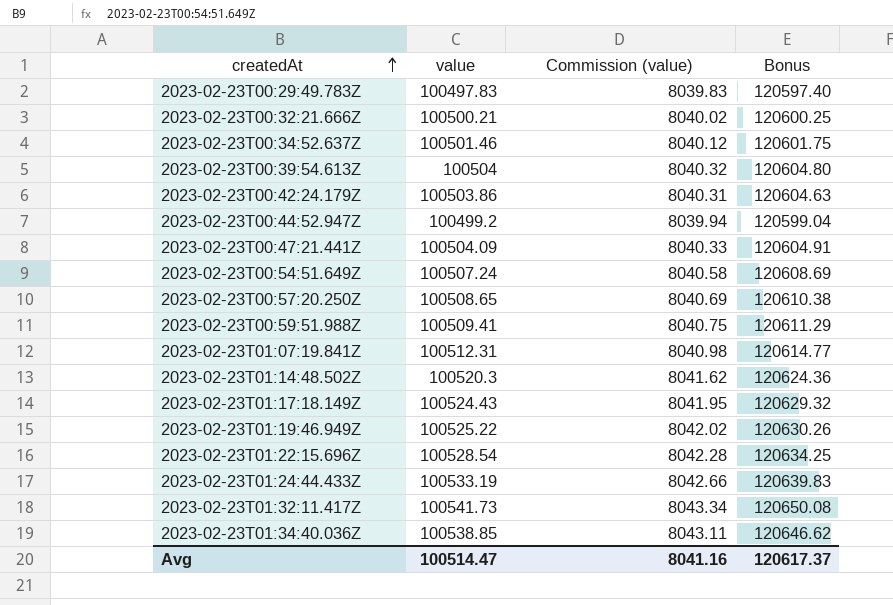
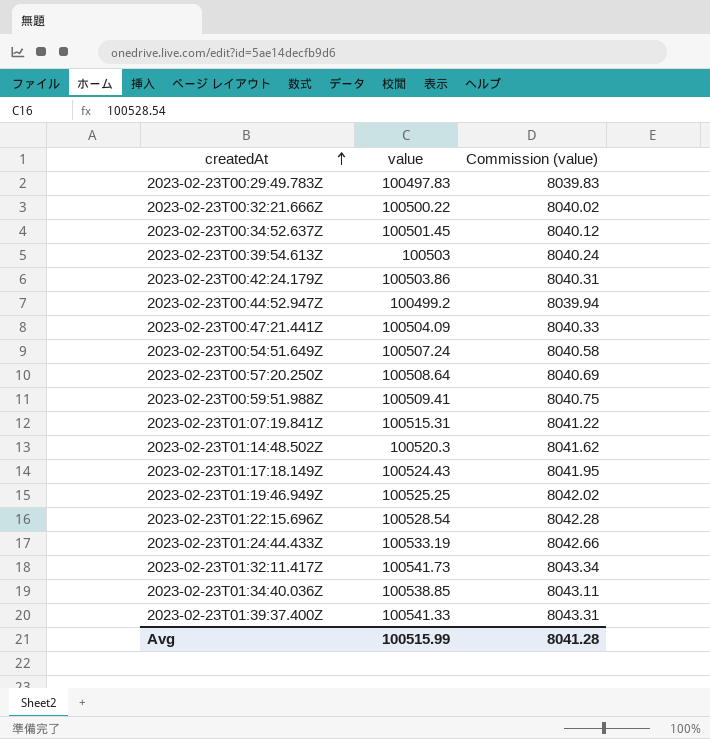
column Bonus | formula: [value] * 1.2 -> none
2023-02-23T00:32:21.666Z | value: 100500.21 -> 100500.22
2023-02-23T00:34:52.637Z | value: 100501.46 -> 100501.45
2023-02-23T00:39:54.613Z | value: 100504 -> 100503
2023-02-23T00:39:54.613Z | Commission (value): 8040.32 -> 8040.24
2023-02-23T00:57:20.250Z | value: 100508.65 -> 100508.64
2023-02-23T01:07:19.841Z | value: 100512.31 -> 100515.31
2023-02-23T01:07:19.841Z | Commission (value): 8040.98 -> 8041.22
2023-02-23T01:19:46.949Z | value: 100525.22 -> 100525.25
row 2023-02-23T01:39:37.400Z: none -> 100541.33 | 8043.31
Avg | value: 100514.47 -> 100515.99
Avg | Commission (value): 8041.16 -> 8041.28

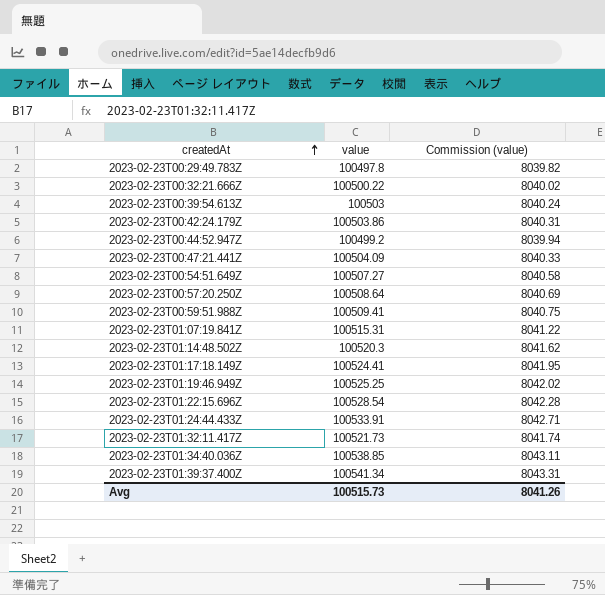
row 2023-02-23T00:34:52.637Z: 100501.45 | 8040.12 -> none
2023-02-23T00:29:49.783Z | value: 100497.83 -> 100497.8
2023-02-23T00:29:49.783Z | Commission (value): 8039.83 -> 8039.82
2023-02-23T00:54:51.649Z | value: 100507.24 -> 100507.27
2023-02-23T01:17:18.149Z | value: 100524.43 -> 100524.41
2023-02-23T01:24:44.433Z | value: 100533.19 -> 100533.91
2023-02-23T01:24:44.433Z | Commission (value): 8042.66 -> 8042.71
2023-02-23T01:32:11.417Z | value: 100541.73 -> 100521.73
2023-02-23T01:32:11.417Z | Commission (value): 8043.34 -> 8041.74
2023-02-23T01:39:37.400Z | value: 100541.33 -> 100541.34
Avg | value: 100515.99 -> 100515.73
Avg | Commission (value): 8041.28 -> 8041.26

